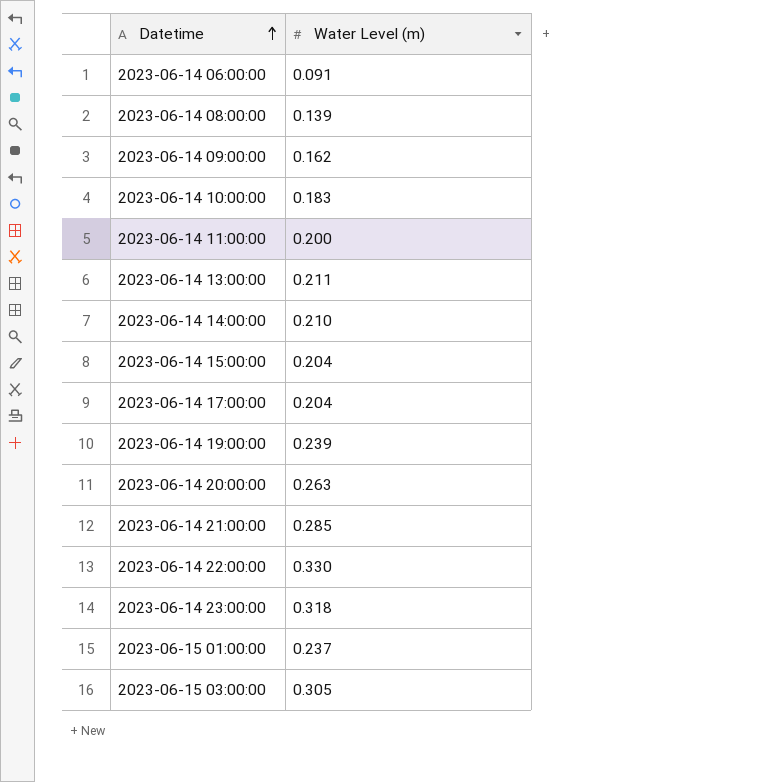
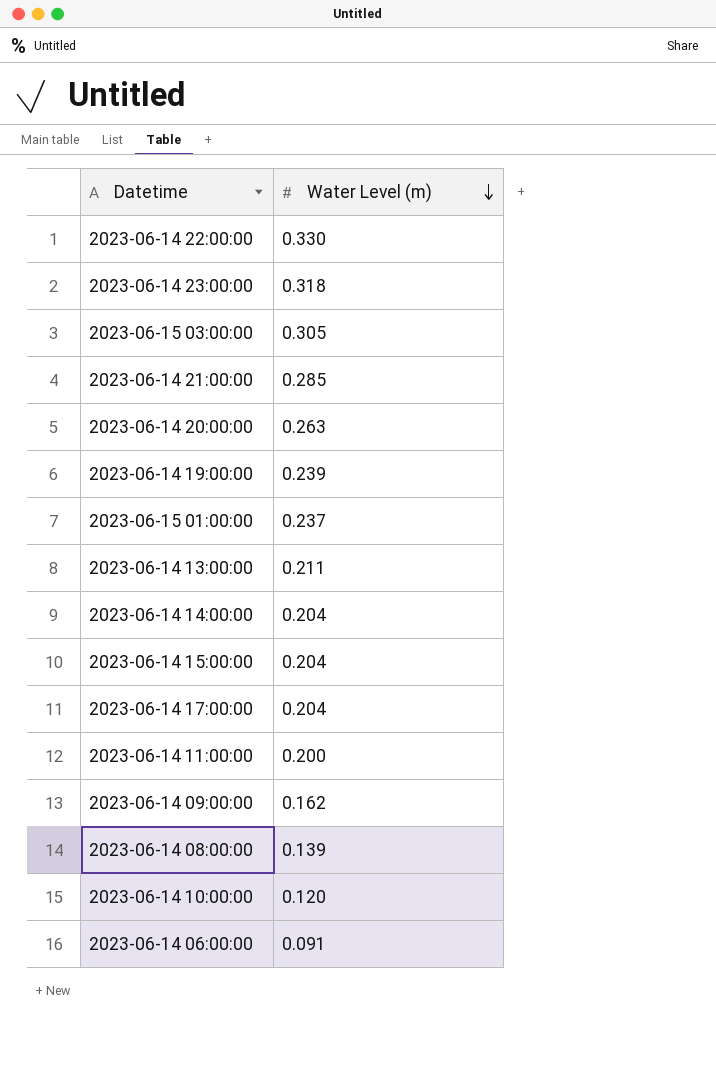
row order: Datetime ascending -> Water Level (m) descending
2023-06-14 14:00:00 | Water Level (m): 0.210 -> 0.204
2023-06-14 10:00:00 | Water Level (m): 0.183 -> 0.120

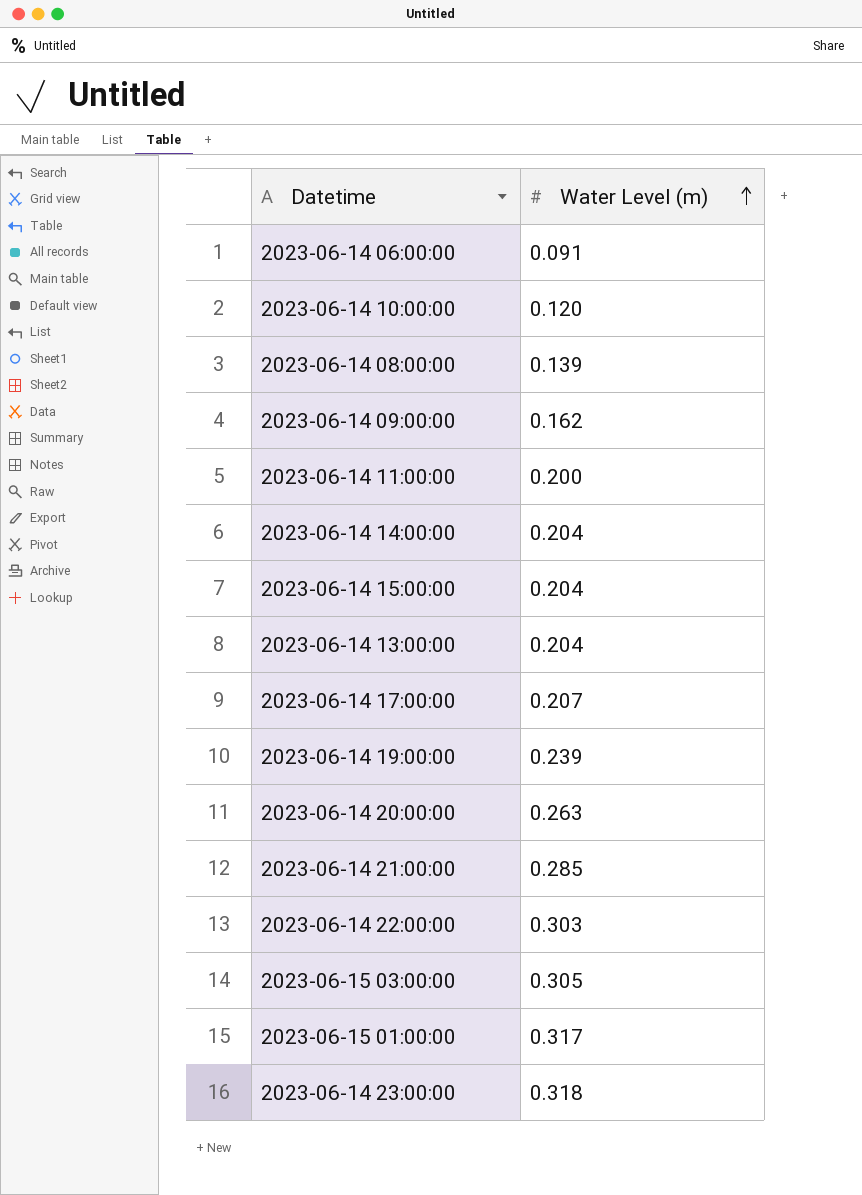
row order: Water Level (m) descending -> Water Level (m) ascending
2023-06-14 13:00:00 | Water Level (m): 0.211 -> 0.204
2023-06-14 17:00:00 | Water Level (m): 0.204 -> 0.207
2023-06-14 22:00:00 | Water Level (m): 0.330 -> 0.303
2023-06-15 01:00:00 | Water Level (m): 0.237 -> 0.317

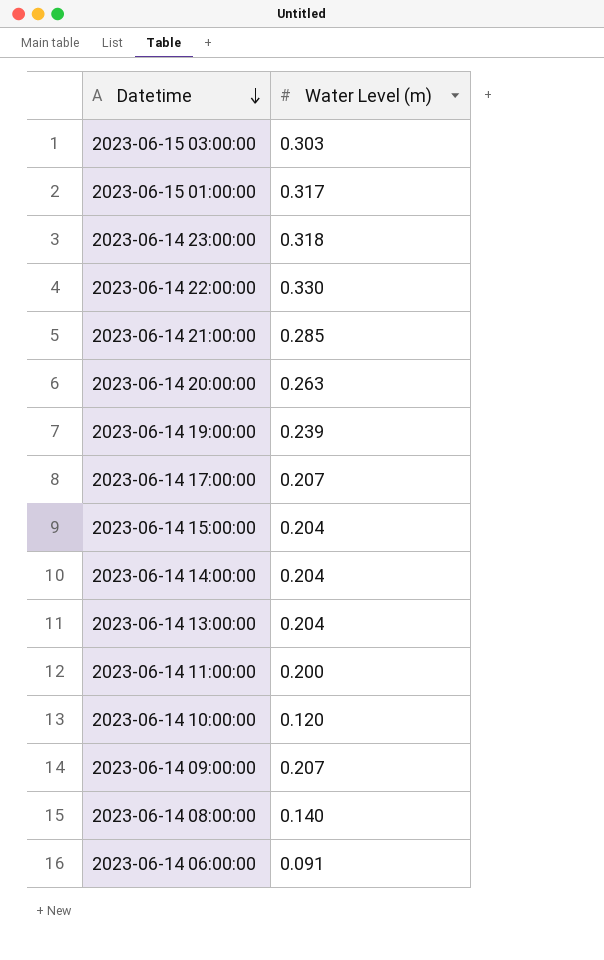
row order: Water Level (m) ascending -> Datetime descending
2023-06-15 03:00:00 | Water Level (m): 0.305 -> 0.303
2023-06-14 22:00:00 | Water Level (m): 0.303 -> 0.330
2023-06-14 09:00:00 | Water Level (m): 0.162 -> 0.207
2023-06-14 08:00:00 | Water Level (m): 0.139 -> 0.140

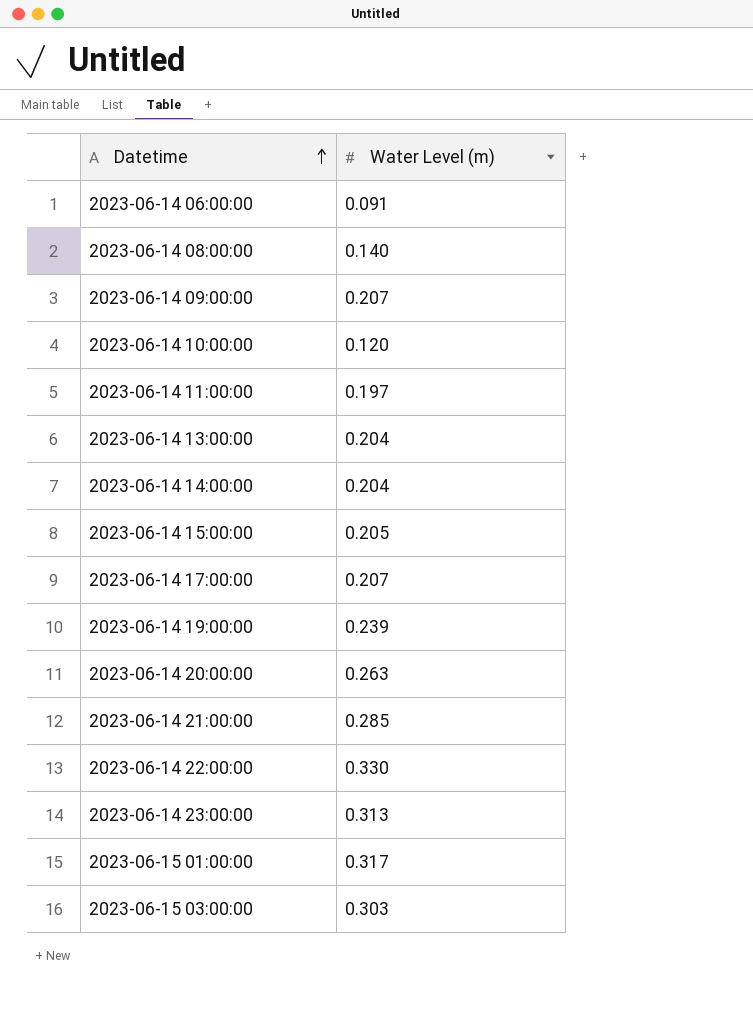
row order: Datetime descending -> Datetime ascending
2023-06-14 11:00:00 | Water Level (m): 0.200 -> 0.197
2023-06-14 15:00:00 | Water Level (m): 0.204 -> 0.205
2023-06-14 23:00:00 | Water Level (m): 0.318 -> 0.313

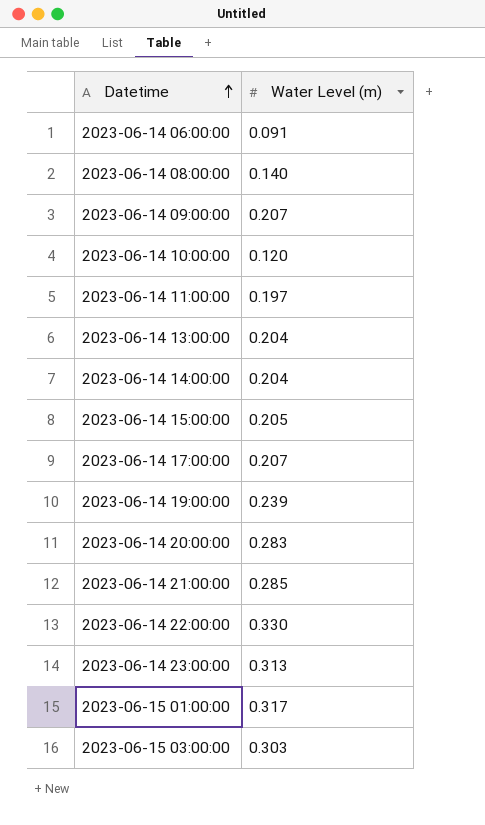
2023-06-14 20:00:00 | Water Level (m): 0.263 -> 0.283

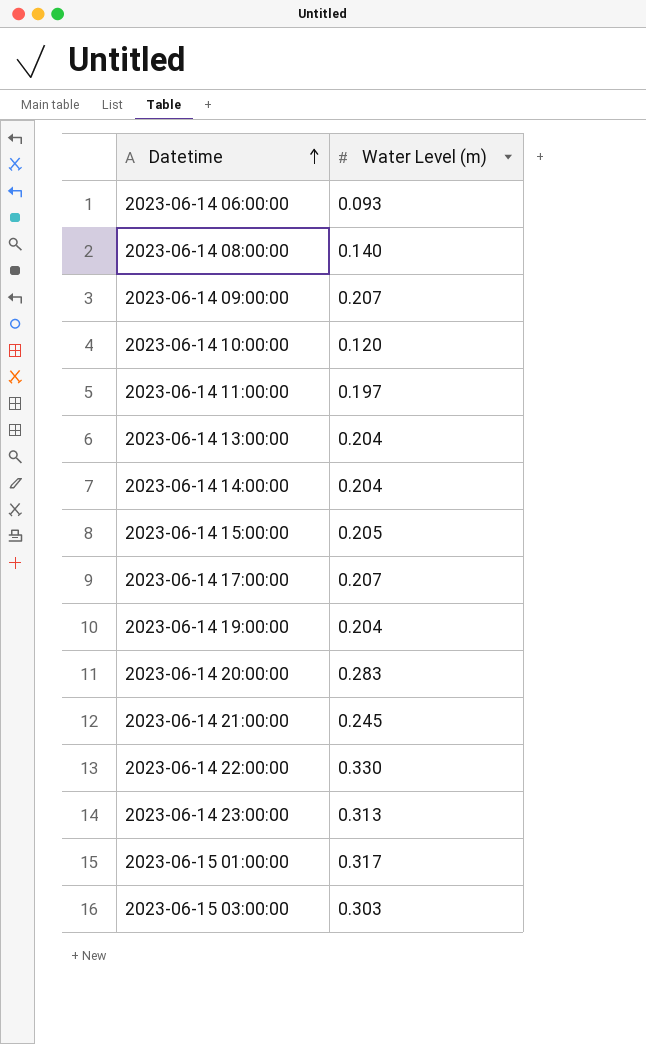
2023-06-14 06:00:00 | Water Level (m): 0.091 -> 0.093
2023-06-14 19:00:00 | Water Level (m): 0.239 -> 0.204
2023-06-14 21:00:00 | Water Level (m): 0.285 -> 0.245

